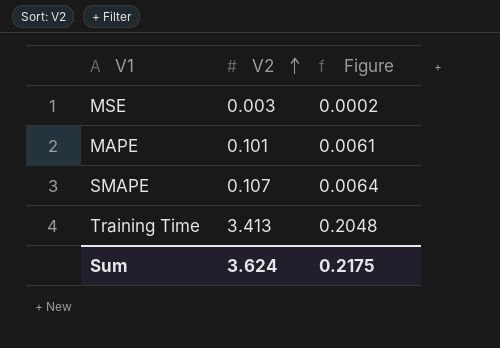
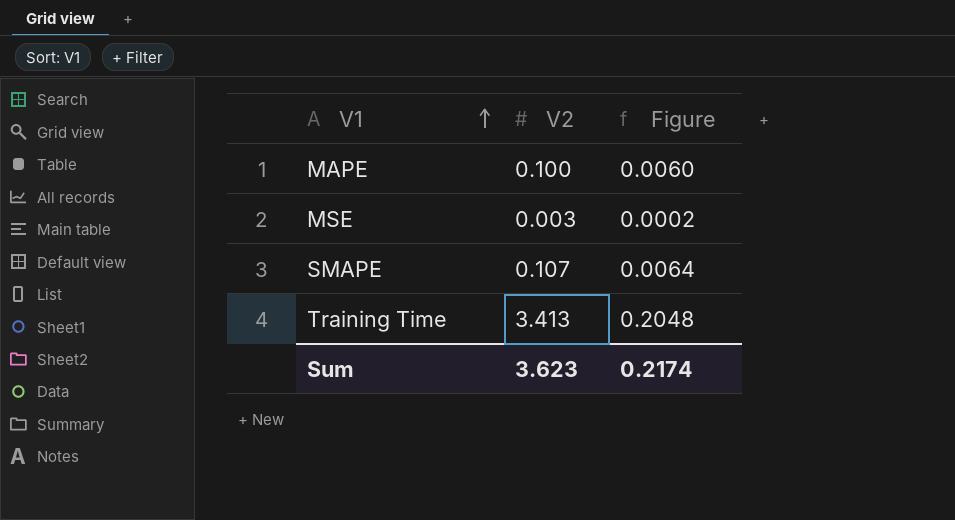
row order: V2 ascending -> V1 ascending
MAPE | V2: 0.101 -> 0.100
MAPE | Figure: 0.0061 -> 0.0060
Sum | V2: 3.624 -> 3.623
Sum | Figure: 0.2175 -> 0.2174

